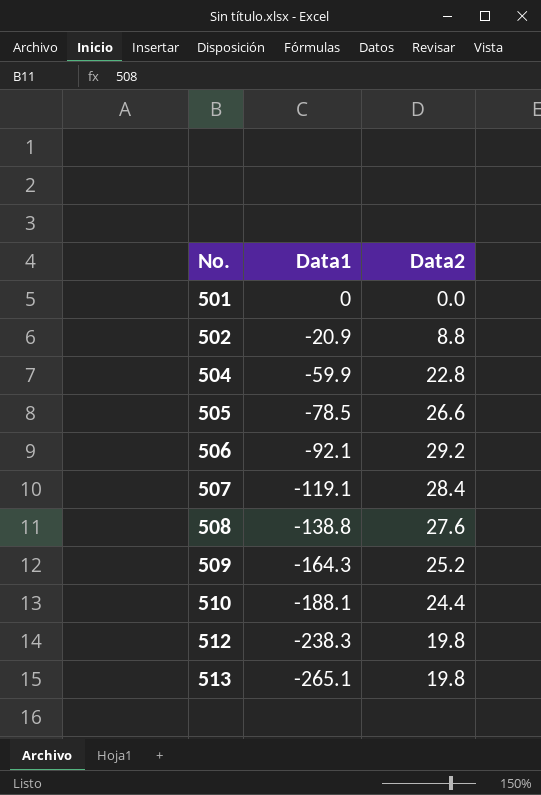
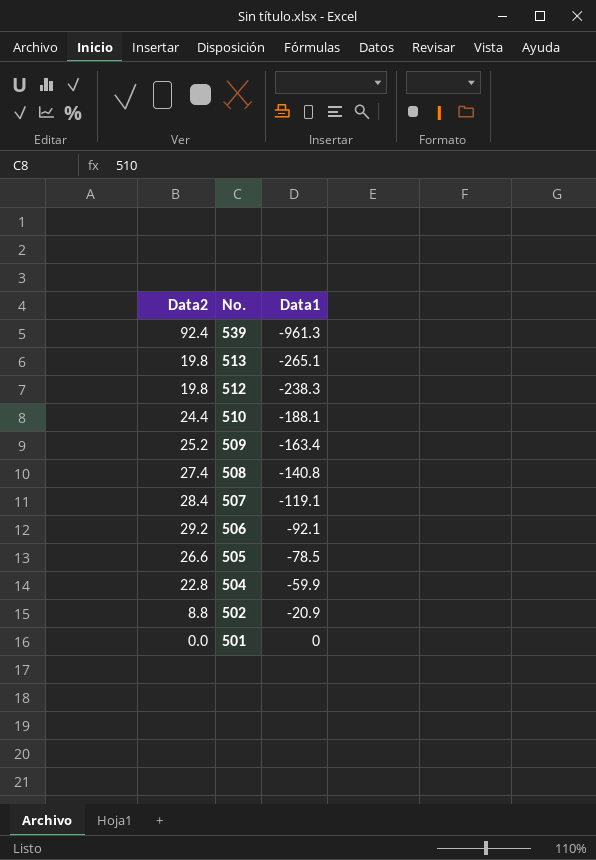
row order: No. ascending -> No. descending
column Data2 | position: 3 -> 1
row 539: none -> 92.4 | -961.3
509 | Data1: -164.3 -> -163.4
508 | Data2: 27.6 -> 27.4
508 | Data1: -138.8 -> -140.8

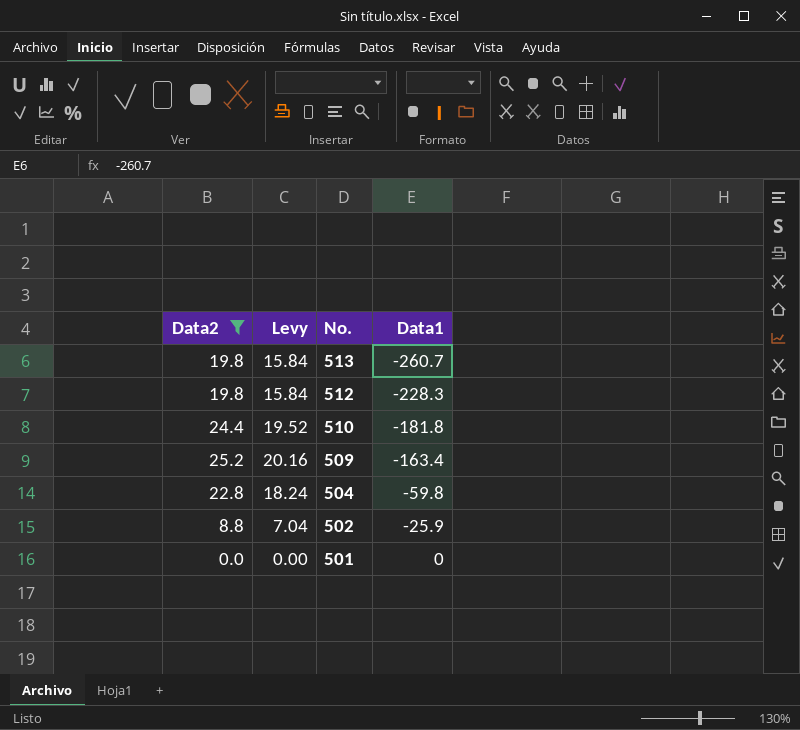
filter: none -> Data2 <= 25.2
column Levy | formula: none -> [Data2] * 0.8
513 | Data1: -265.1 -> -260.7
512 | Data1: -238.3 -> -228.3
510 | Data1: -188.1 -> -181.8
504 | Data1: -59.9 -> -59.8
502 | Data1: -20.9 -> -25.9

